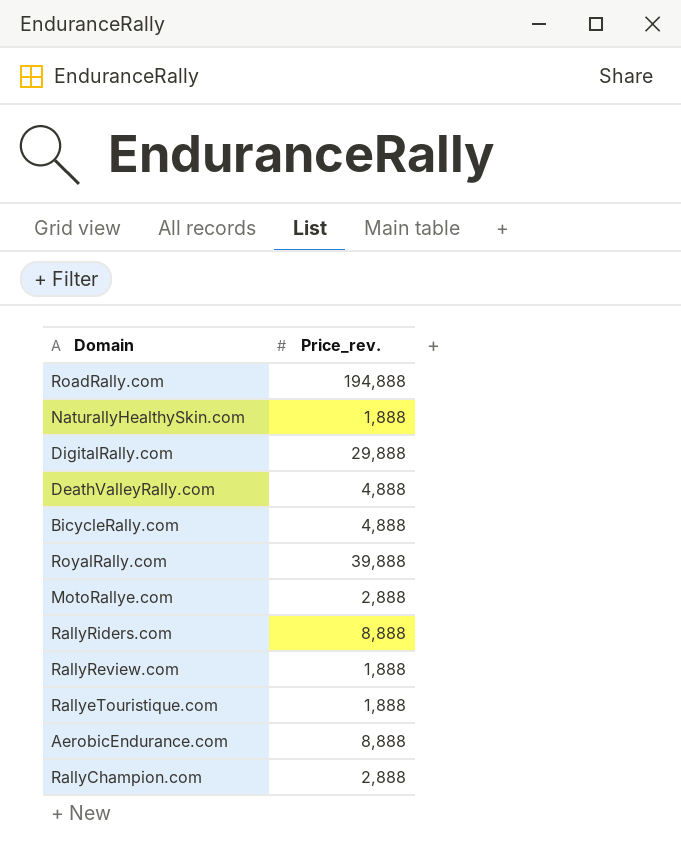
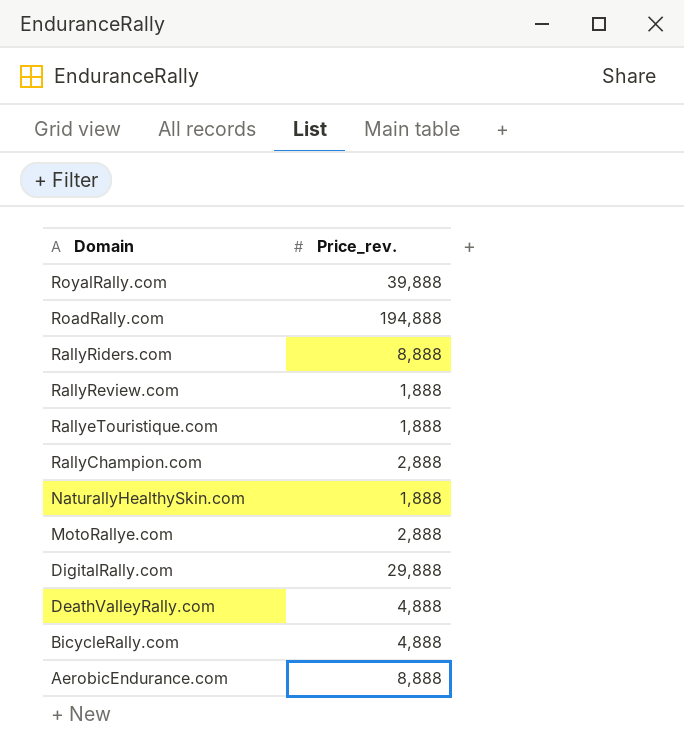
row order: none -> Domain descending

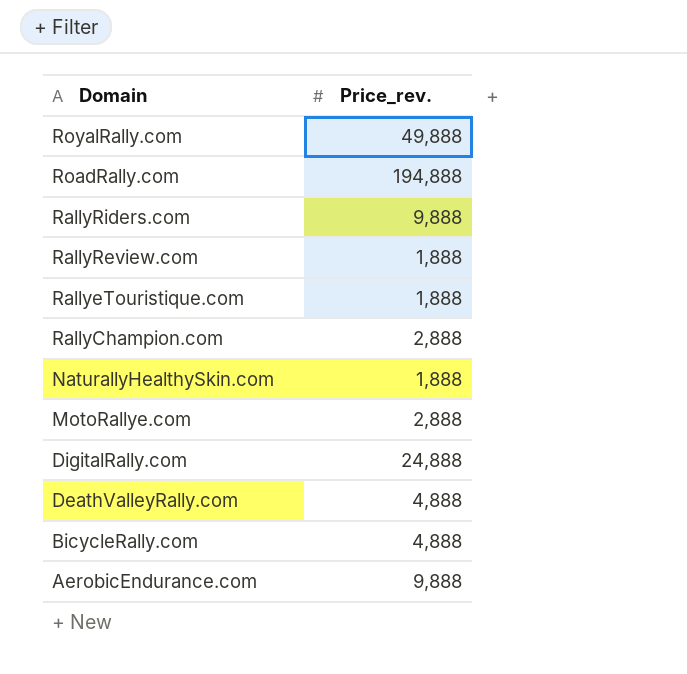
RoyalRally.com | Price_rev.: 39,888 -> 49,888
RallyRiders.com | Price_rev.: 8,888 -> 9,888
DigitalRally.com | Price_rev.: 29,888 -> 24,888
AerobicEndurance.com | Price_rev.: 8,888 -> 9,888

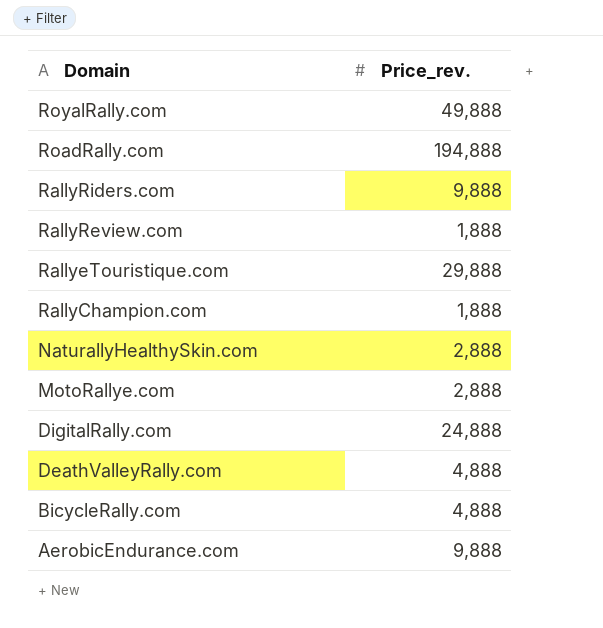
RallyeTouristique.com | Price_rev.: 1,888 -> 29,888
RallyChampion.com | Price_rev.: 2,888 -> 1,888
NaturallyHealthySkin.com | Price_rev.: 1,888 -> 2,888

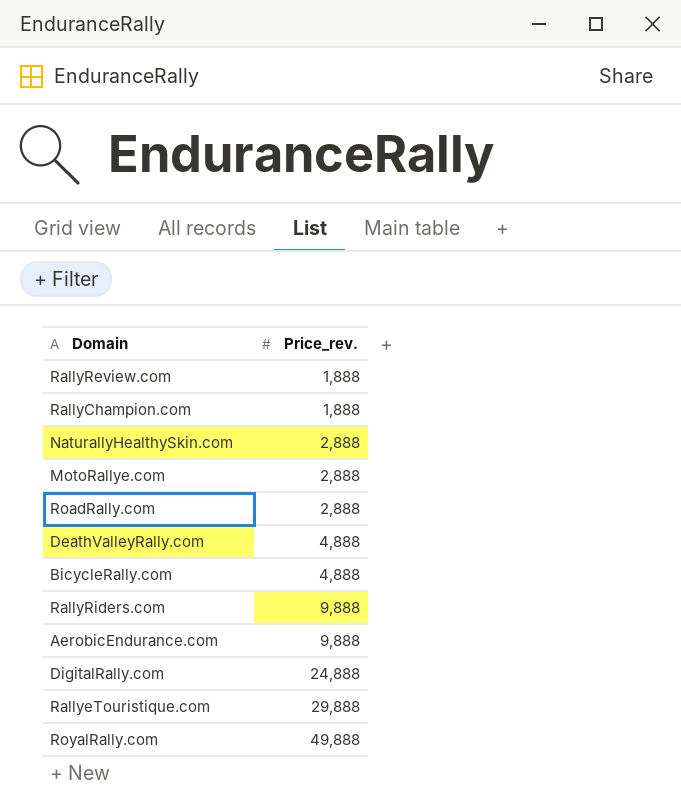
row order: Domain descending -> Price_rev. ascending
RoadRally.com | Price_rev.: 194,888 -> 2,888

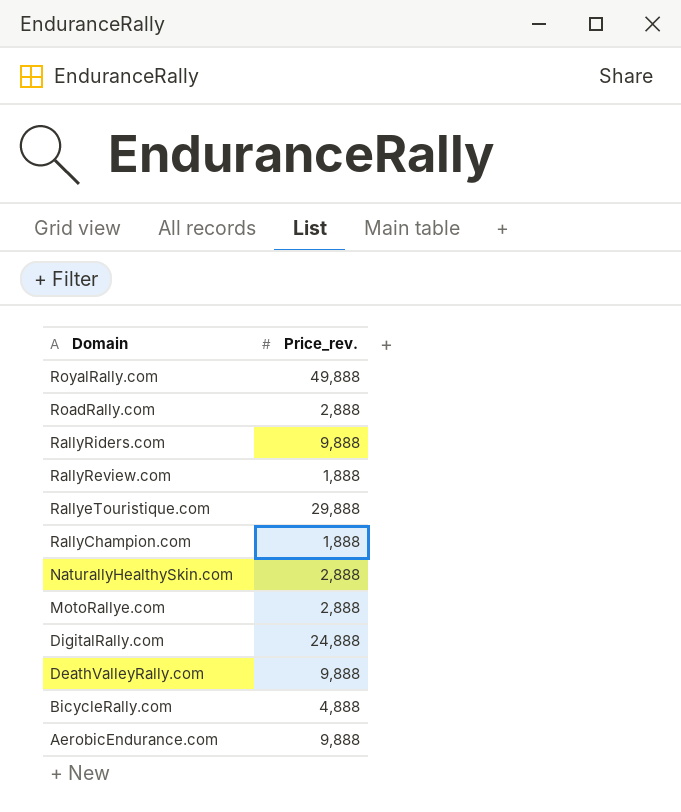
row order: Price_rev. ascending -> Domain descending
DeathValleyRally.com | Price_rev.: 4,888 -> 9,888

